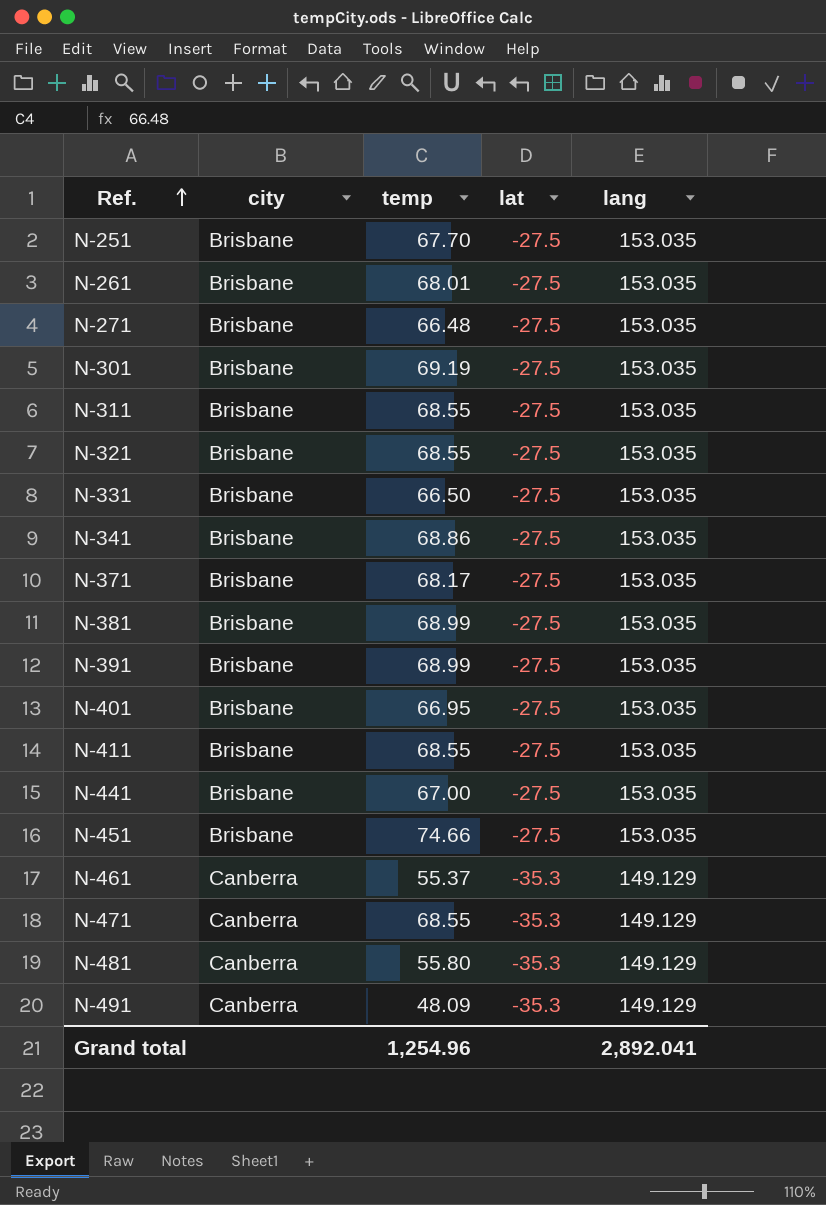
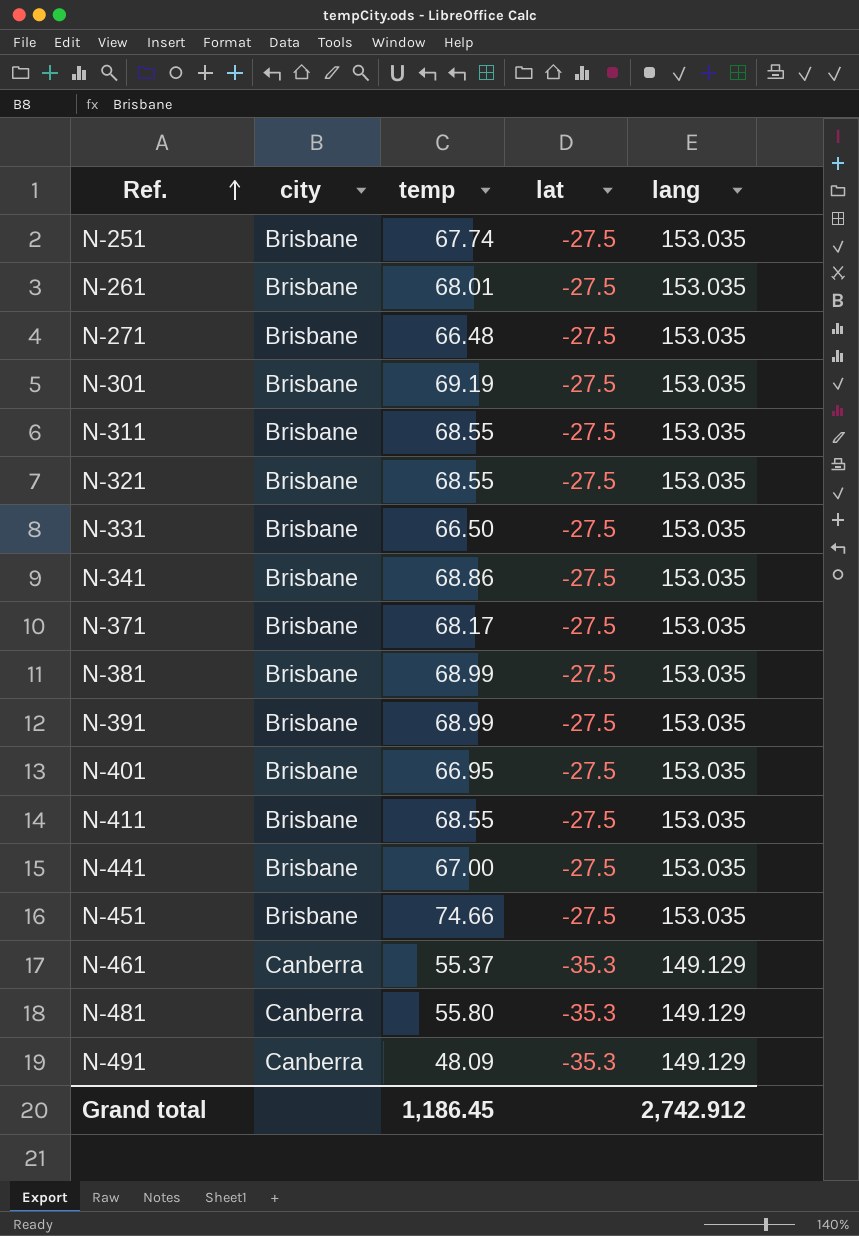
row N-471: Canberra | 68.55 | -35.3 | 149.129 -> none
N-251 | temp: 67.70 -> 67.74
Grand total | temp: 1,254.96 -> 1,186.45
Grand total | lang: 2,892.041 -> 2,742.912

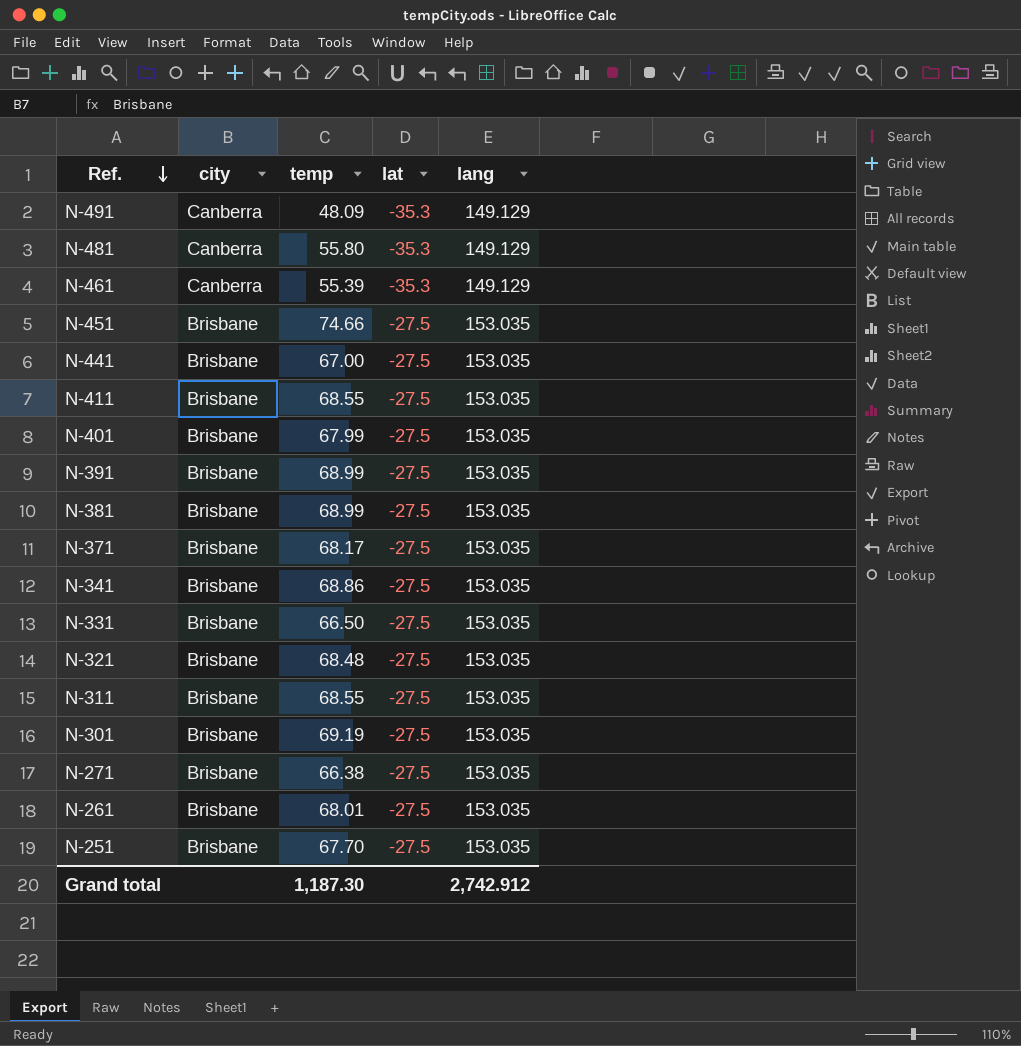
row order: Ref. ascending -> Ref. descending
N-461 | temp: 55.37 -> 55.39
N-401 | temp: 66.95 -> 67.99
N-321 | temp: 68.55 -> 68.48
N-271 | temp: 66.48 -> 66.38
N-251 | temp: 67.74 -> 67.70
Grand total | temp: 1,186.45 -> 1,187.30

